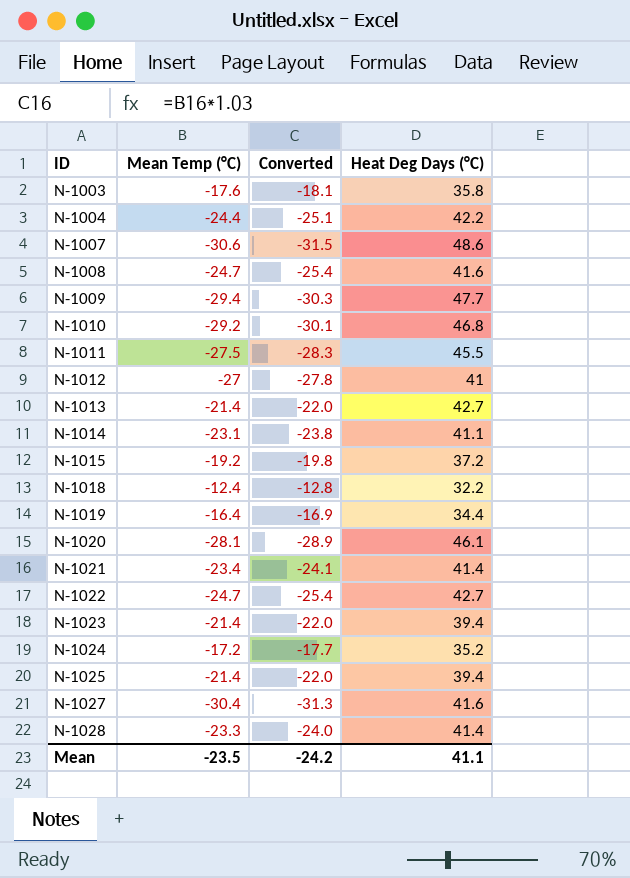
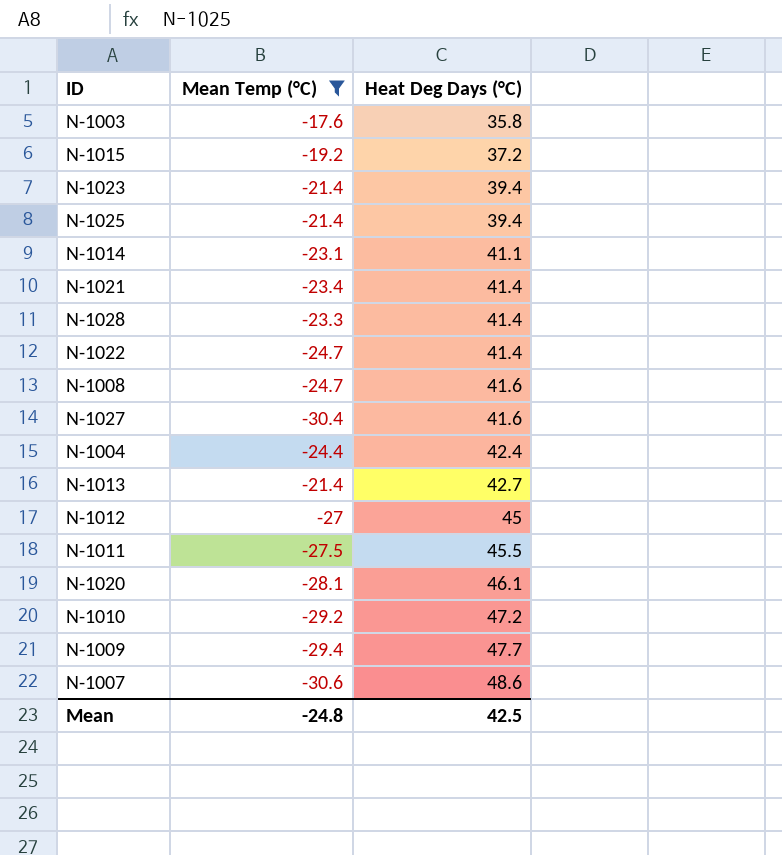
filter: none -> Mean Temp (°C) <= -17.6
row order: ID ascending -> Heat Deg Days (°C) ascending
column Converted | formula: [Mean Temp (°C)] * 1.03 -> none
N-1022 | Heat Deg Days (°C): 42.7 -> 41.4
N-1004 | Heat Deg Days (°C): 42.2 -> 42.4
N-1012 | Heat Deg Days (°C): 41 -> 45
N-1010 | Heat Deg Days (°C): 46.8 -> 47.2
Mean | Mean Temp (°C): -23.5 -> -24.8
Mean | Heat Deg Days (°C): 41.1 -> 42.5

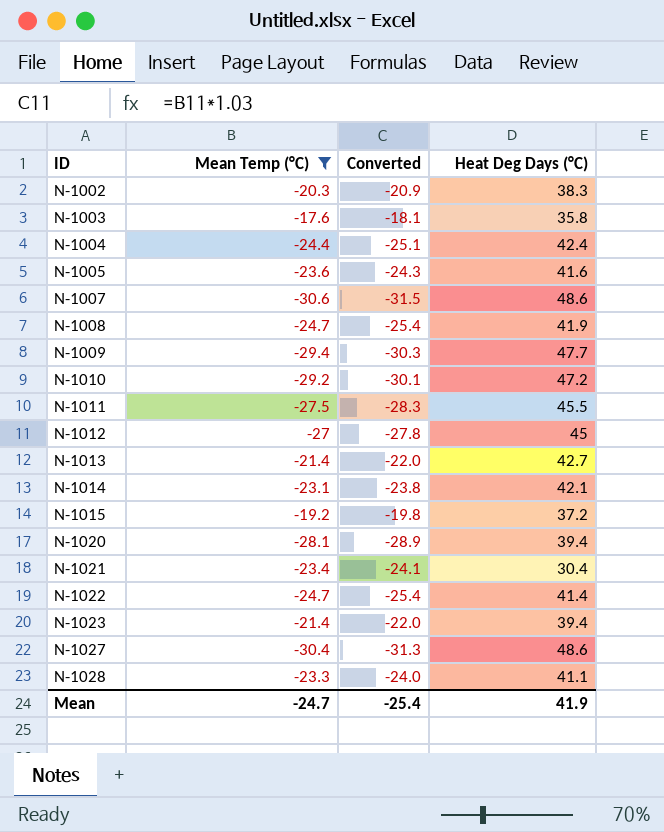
row order: Heat Deg Days (°C) ascending -> ID ascending
column Converted | formula: none -> [Mean Temp (°C)] * 1.03
row N-1025: -21.4 | 39.4 -> none
row N-1002: none -> -20.3 | -20.9 | 38.3
row N-1005: none -> -23.6 | -24.3 | 41.6
N-1008 | Heat Deg Days (°C): 41.6 -> 41.9
N-1014 | Heat Deg Days (°C): 41.1 -> 42.1
N-1020 | Heat Deg Days (°C): 46.1 -> 39.4
N-1021 | Heat Deg Days (°C): 41.4 -> 30.4
N-1027 | Heat Deg Days (°C): 41.6 -> 48.6
N-1028 | Heat Deg Days (°C): 41.4 -> 41.1
Mean | Mean Temp (°C): -24.8 -> -24.7
Mean | Heat Deg Days (°C): 42.5 -> 41.9

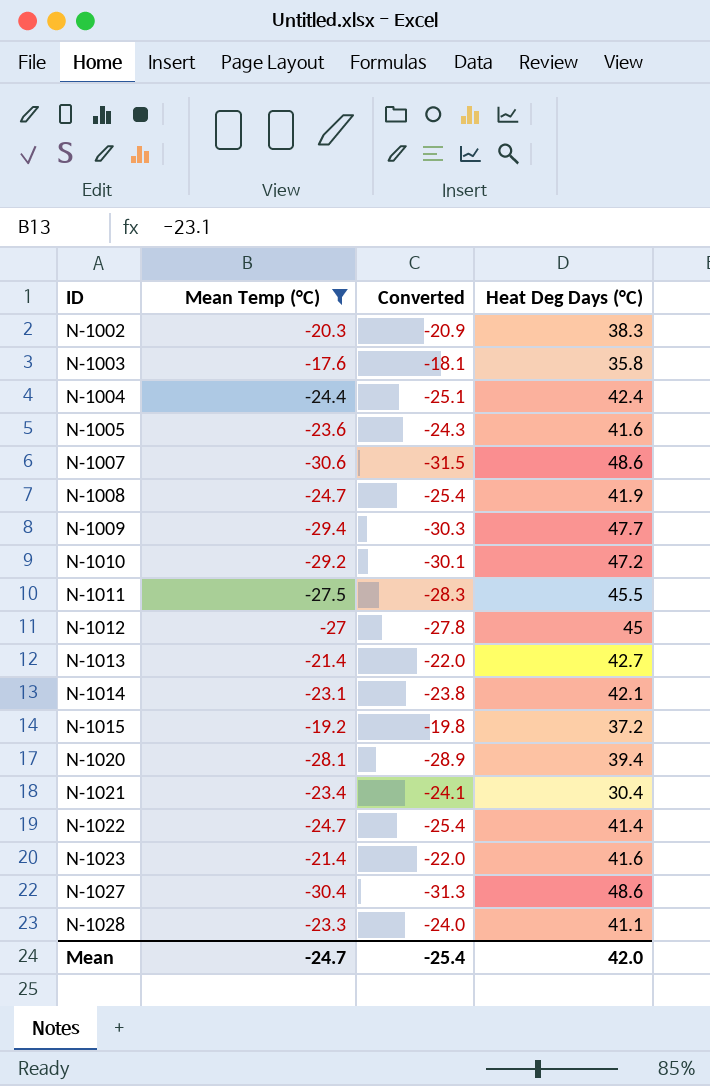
N-1023 | Heat Deg Days (°C): 39.4 -> 41.6
Mean | Heat Deg Days (°C): 41.9 -> 42.0

